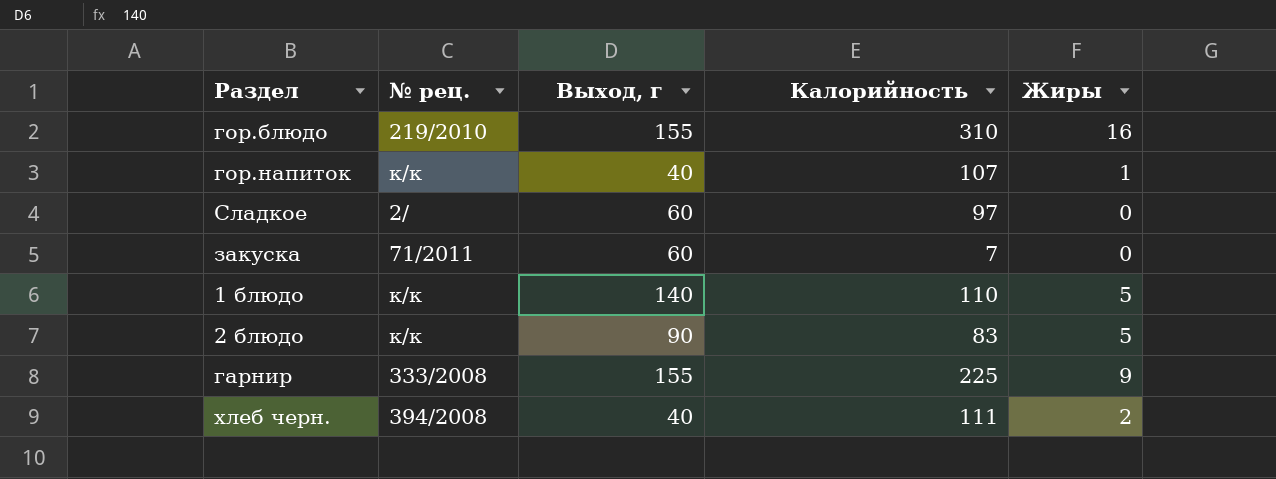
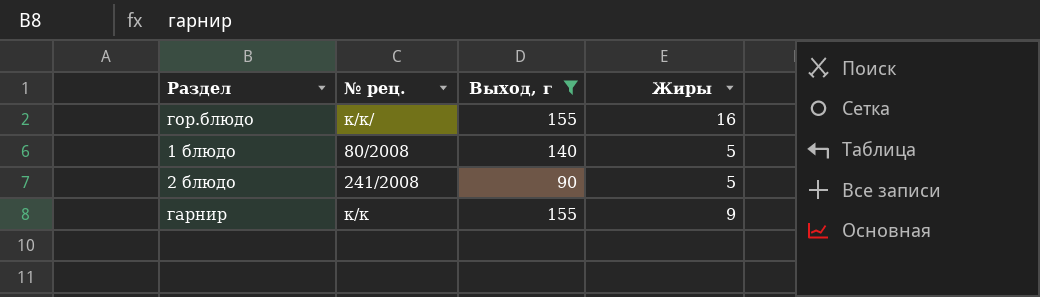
filter: none -> Выход, г >= 90
column Калорийность | position: 4 -> none
гор.блюдо | № рец.: 219/2010 -> к/к/
1 блюдо | № рец.: к/к -> 80/2008
2 блюдо | № рец.: к/к -> 241/2008
гарнир | № рец.: 333/2008 -> к/к

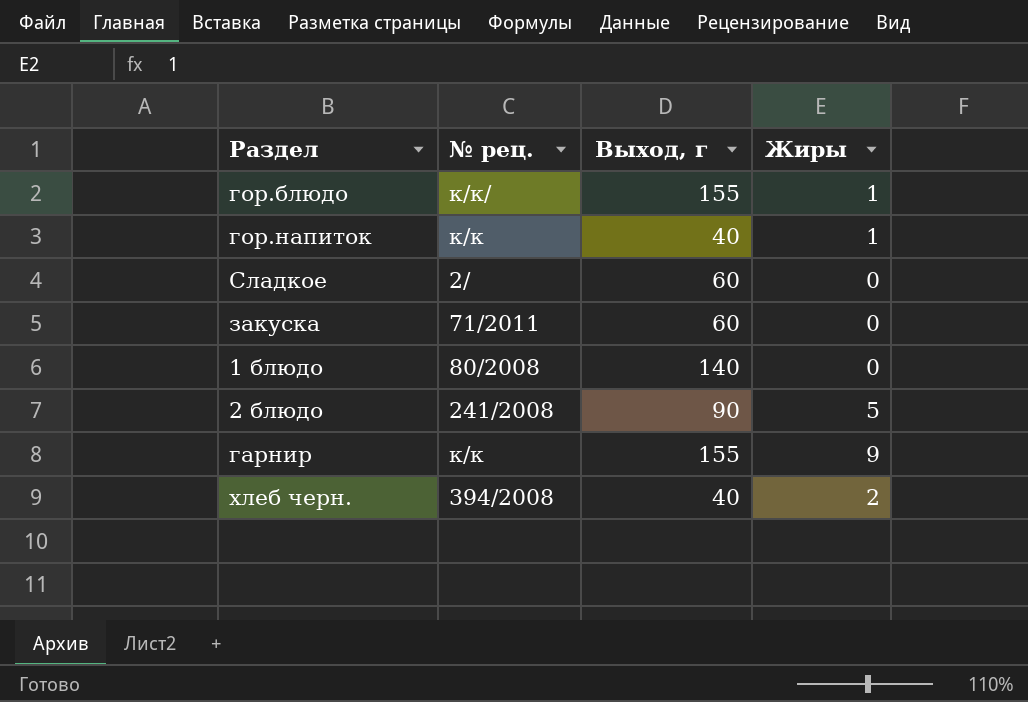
filter: Выход, г >= 90 -> none
гор.блюдо | Жиры: 16 -> 1
1 блюдо | Жиры: 5 -> 0

